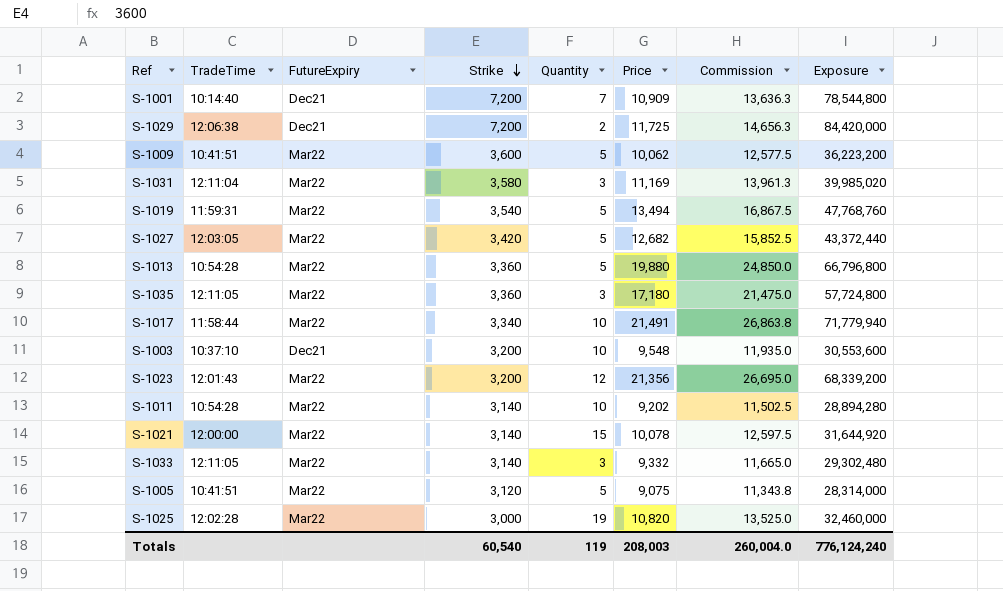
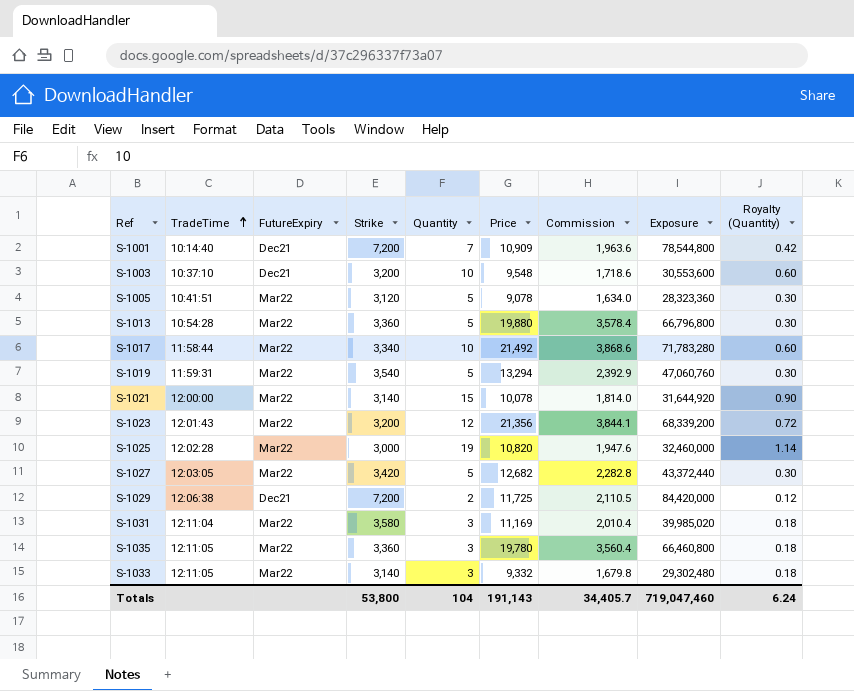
row order: Strike descending -> TradeTime ascending
column Commission | formula: [Price] * 1.25 -> [Price] * 0.18
column Royalty (Quantity) | formula: none -> [Quantity] * 0.06
row S-1009: 10:41:51 | Mar22 | 3,600 | 5 | 10,062 | 12,577.5 | 36,223,200 -> none
row S-1011: 10:54:28 | Mar22 | 3,140 | 10 | 9,202 | 11,502.5 | 28,894,280 -> none
S-1005 | Price: 9,075 -> 9,078
S-1005 | Exposure: 28,314,000 -> 28,323,360
S-1017 | Price: 21,491 -> 21,492
S-1017 | Exposure: 71,779,940 -> 71,783,280
S-1019 | Price: 13,494 -> 13,294
S-1019 | Exposure: 47,768,760 -> 47,060,760
S-1035 | Price: 17,180 -> 19,780
S-1035 | Exposure: 57,724,800 -> 66,460,800
Totals | Strike: 60,540 -> 53,800
Totals | Quantity: 119 -> 104
Totals | Price: 208,003 -> 191,143
Totals | Commission: 260,004.0 -> 34,405.7
Totals | Exposure: 776,124,240 -> 719,047,460

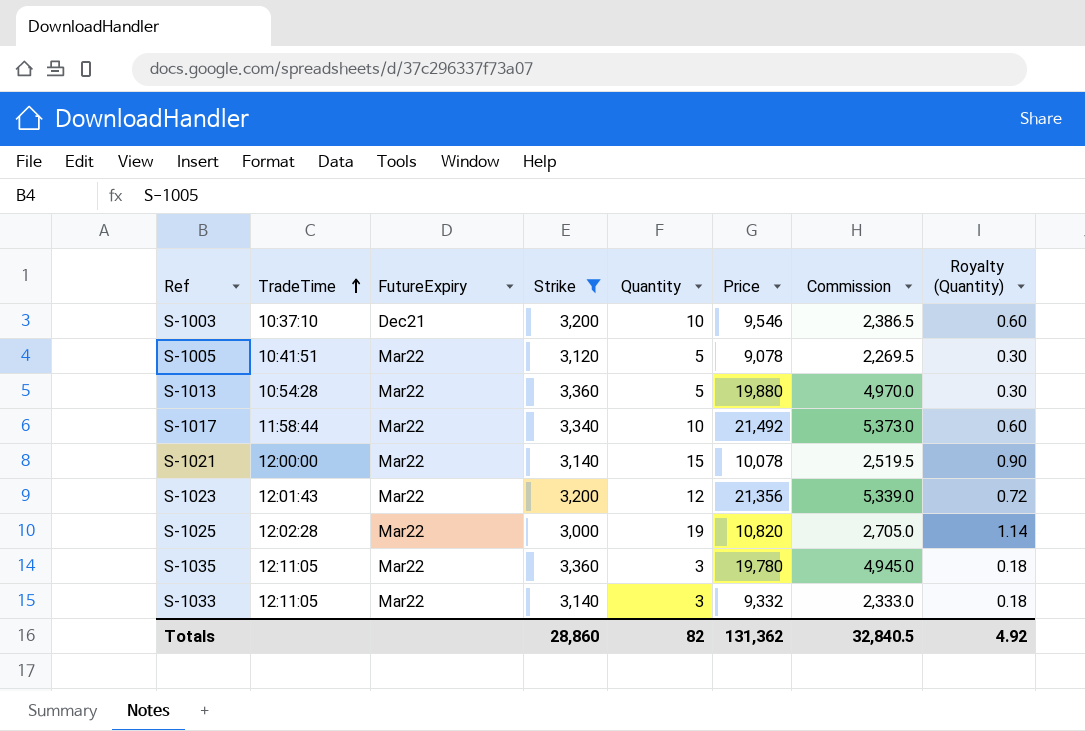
filter: none -> Strike <= 3,360
column Exposure | formula: [Strike] * [Price] -> none
column Commission | formula: [Price] * 0.18 -> [Price] * 0.25
S-1003 | Price: 9,548 -> 9,546
Totals | Strike: 53,800 -> 28,860
Totals | Quantity: 104 -> 82
Totals | Price: 191,143 -> 131,362
Totals | Commission: 34,405.7 -> 32,840.5
Totals | Royalty (Quantity): 6.24 -> 4.92

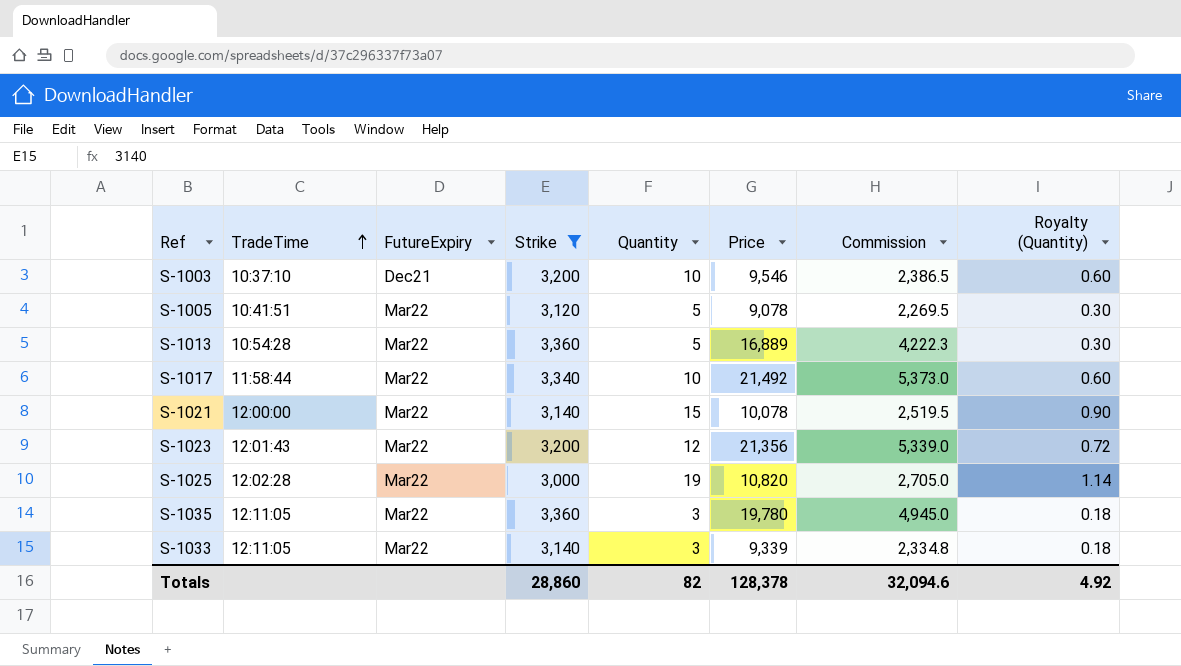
S-1013 | Price: 19,880 -> 16,889
S-1013 | Commission: 4,970.0 -> 4,222.3
S-1033 | Price: 9,332 -> 9,339
S-1033 | Commission: 2,333.0 -> 2,334.8
Totals | Price: 131,362 -> 128,378
Totals | Commission: 32,840.5 -> 32,094.6

